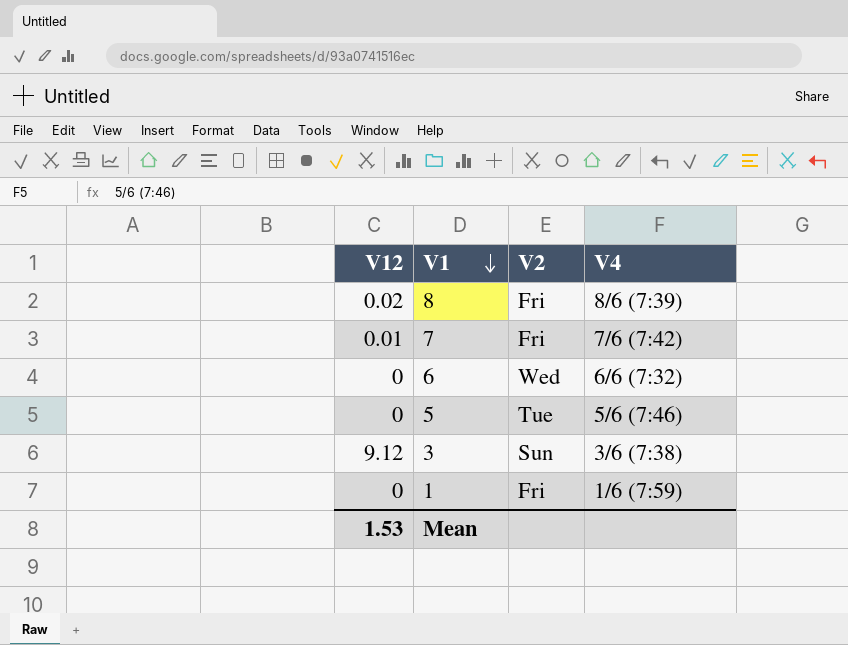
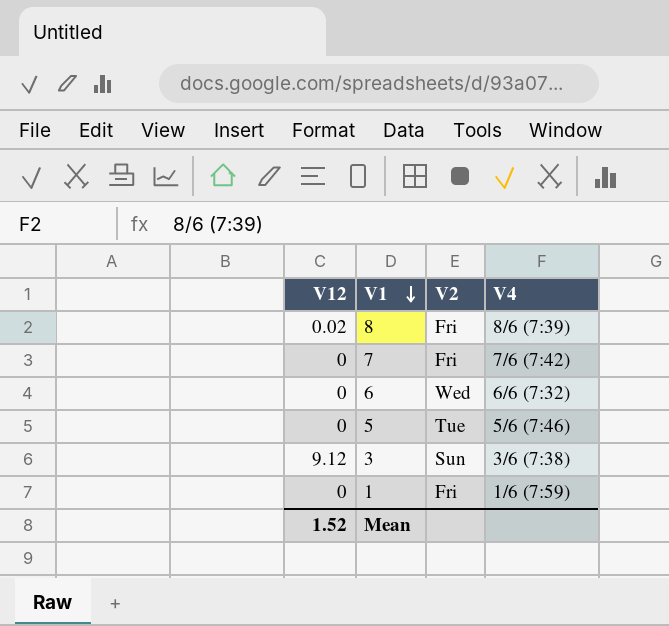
7 | V12: 0.01 -> 0
Mean | V12: 1.53 -> 1.52

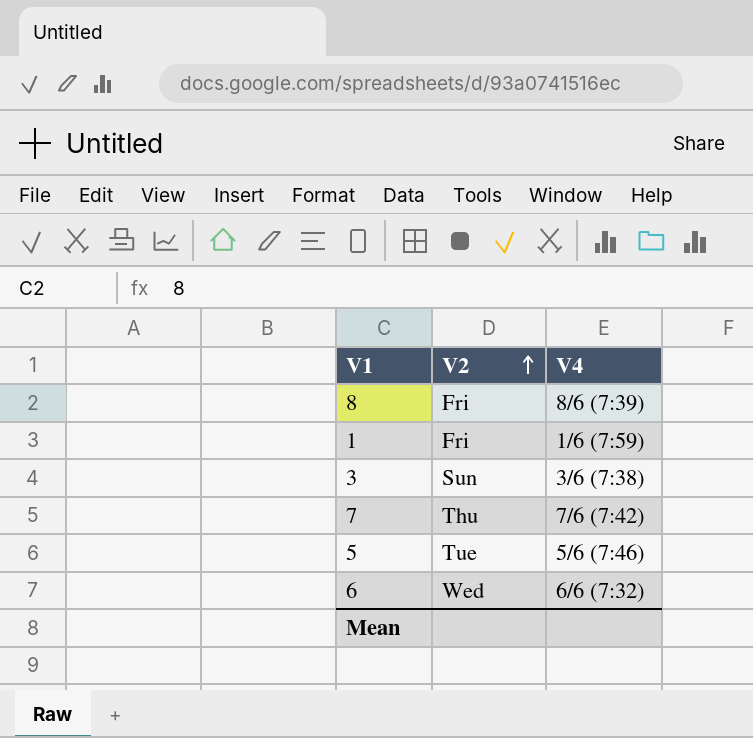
row order: V1 descending -> V2 ascending
column V12 | position: 1 -> none
7 | V2: Fri -> Thu

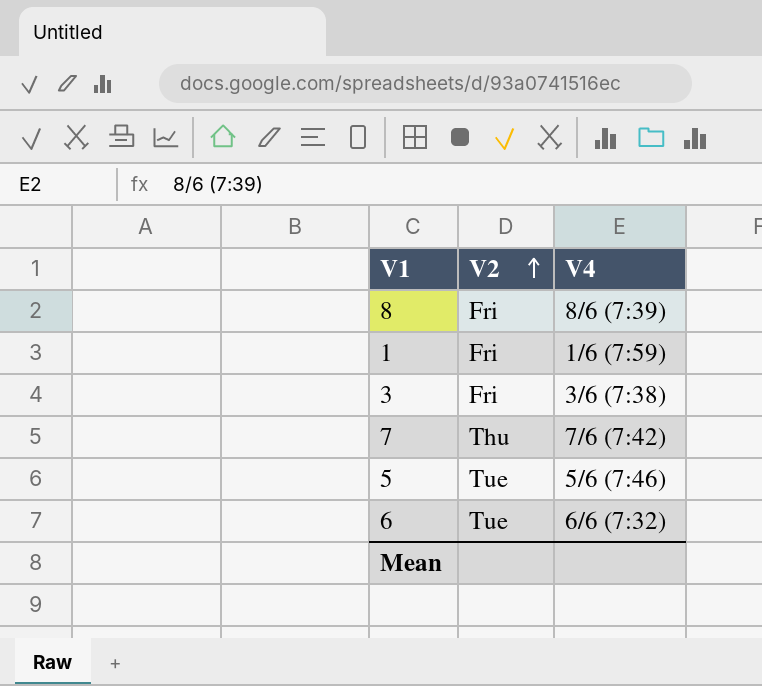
3 | V2: Sun -> Fri
6 | V2: Wed -> Tue

